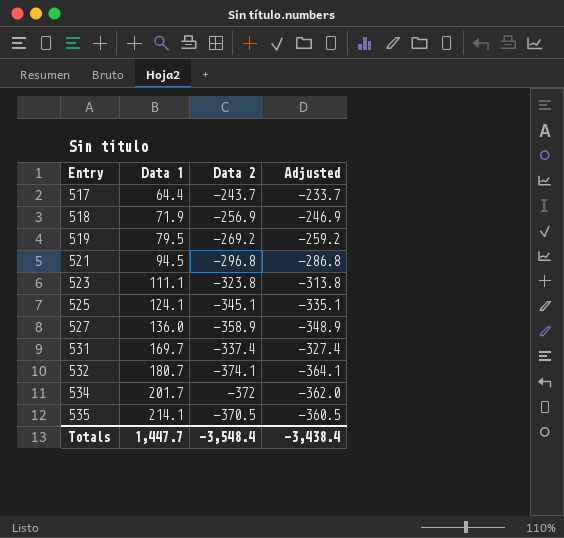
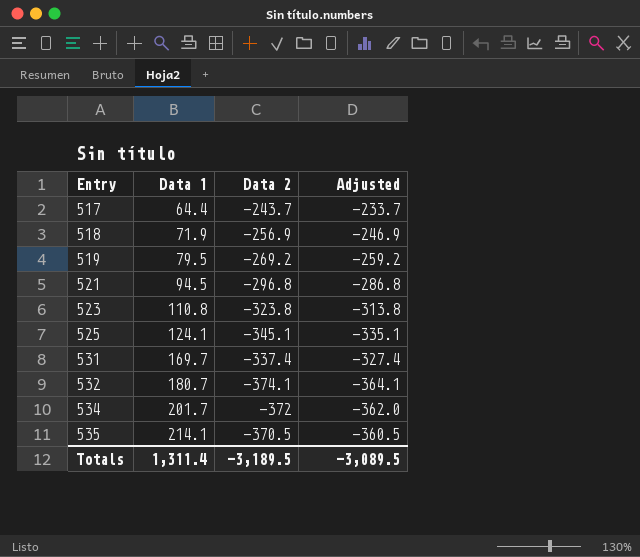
row 527: 136.0 | -358.9 | -348.9 -> none
523 | Data 1: 111.1 -> 110.8
Totals | Data 1: 1,447.7 -> 1,311.4
Totals | Data 2: -3,548.4 -> -3,189.5
Totals | Adjusted: -3,438.4 -> -3,089.5

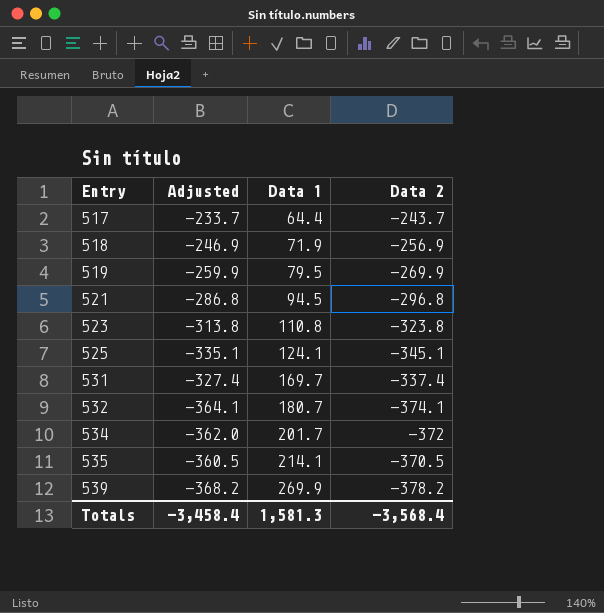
column Adjusted | position: 4 -> 2
519 | Adjusted: -259.2 -> -259.9
519 | Data 2: -269.2 -> -269.9
row 539: none -> -368.2 | 269.9 | -378.2
Totals | Adjusted: -3,089.5 -> -3,458.4
Totals | Data 1: 1,311.4 -> 1,581.3
Totals | Data 2: -3,189.5 -> -3,568.4

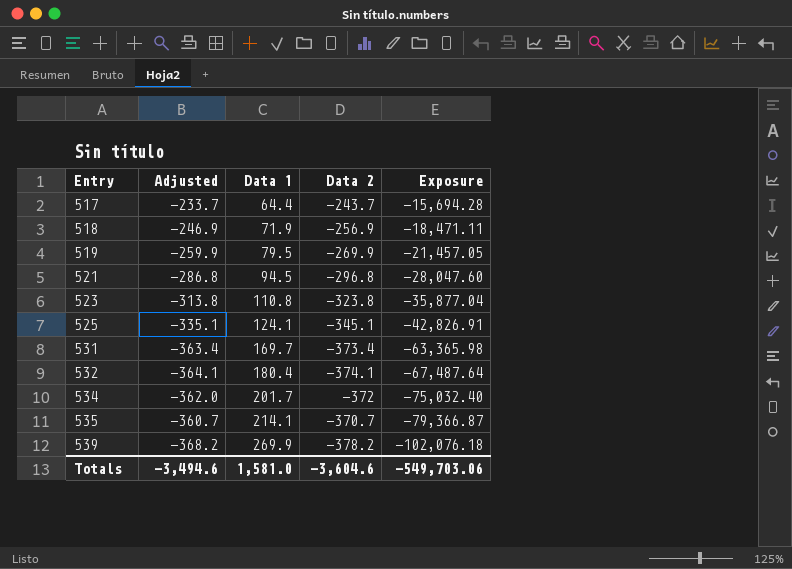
column Exposure | formula: none -> [Data 1] * [Data 2]
531 | Adjusted: -327.4 -> -363.4
531 | Data 2: -337.4 -> -373.4
532 | Data 1: 180.7 -> 180.4
535 | Adjusted: -360.5 -> -360.7
535 | Data 2: -370.5 -> -370.7
Totals | Adjusted: -3,458.4 -> -3,494.6
Totals | Data 1: 1,581.3 -> 1,581.0
Totals | Data 2: -3,568.4 -> -3,604.6

